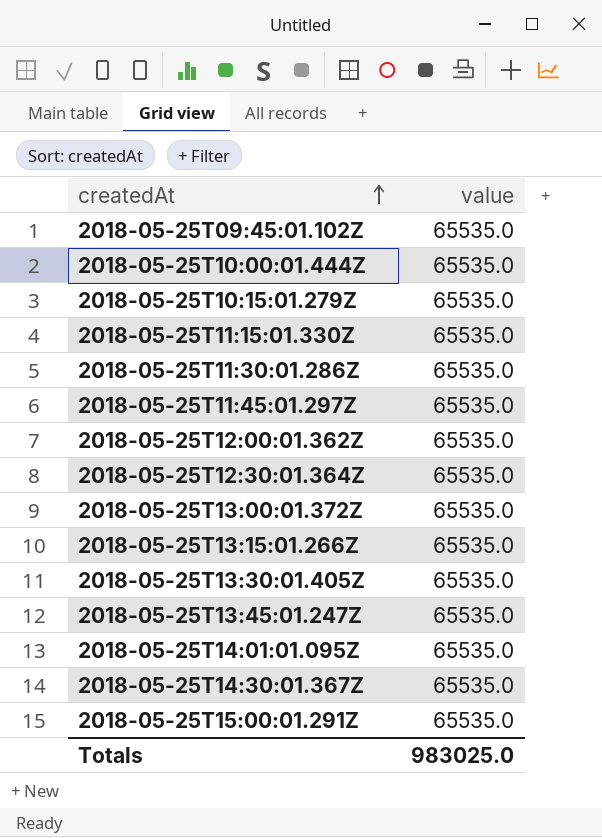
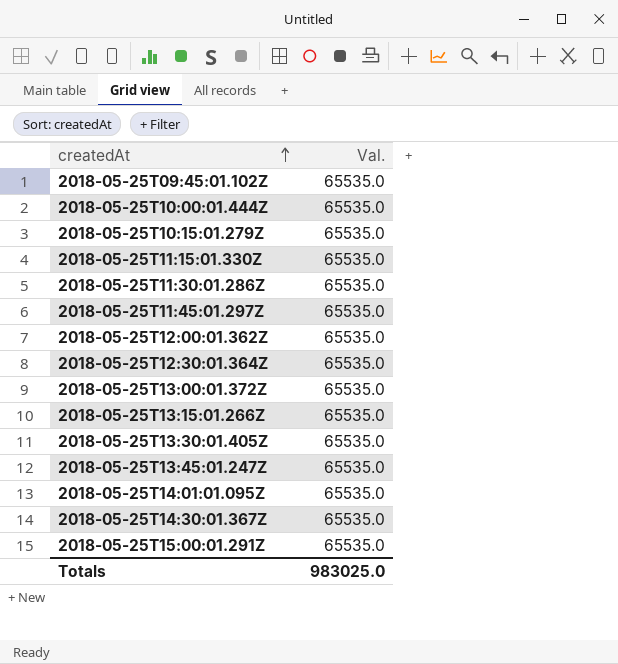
column name: value -> Val.

